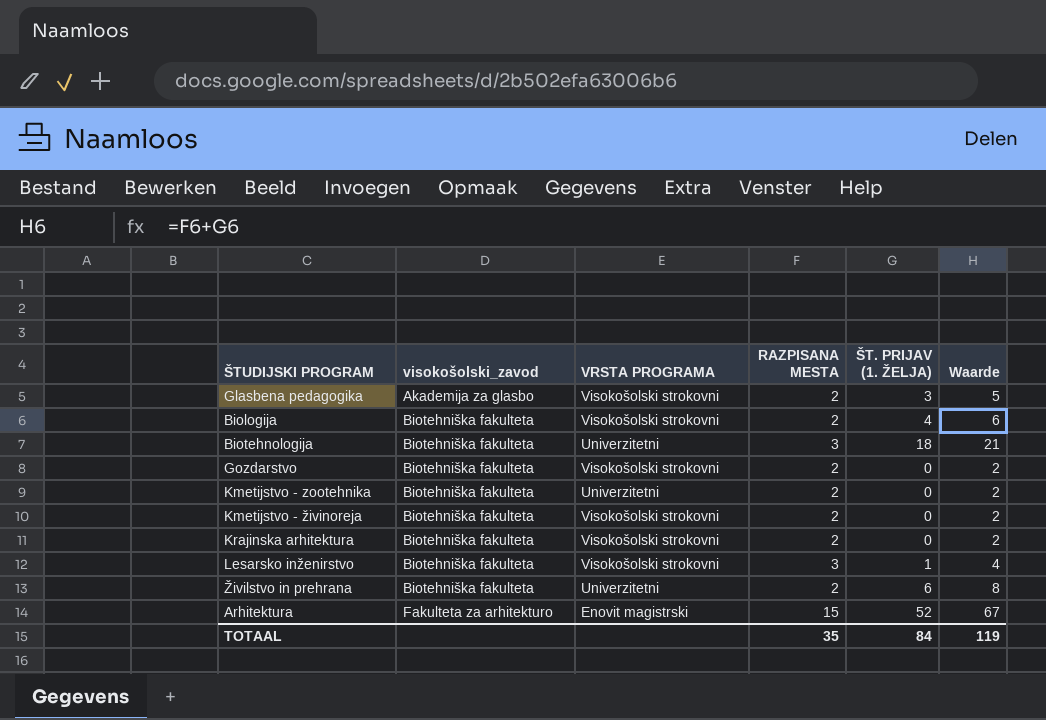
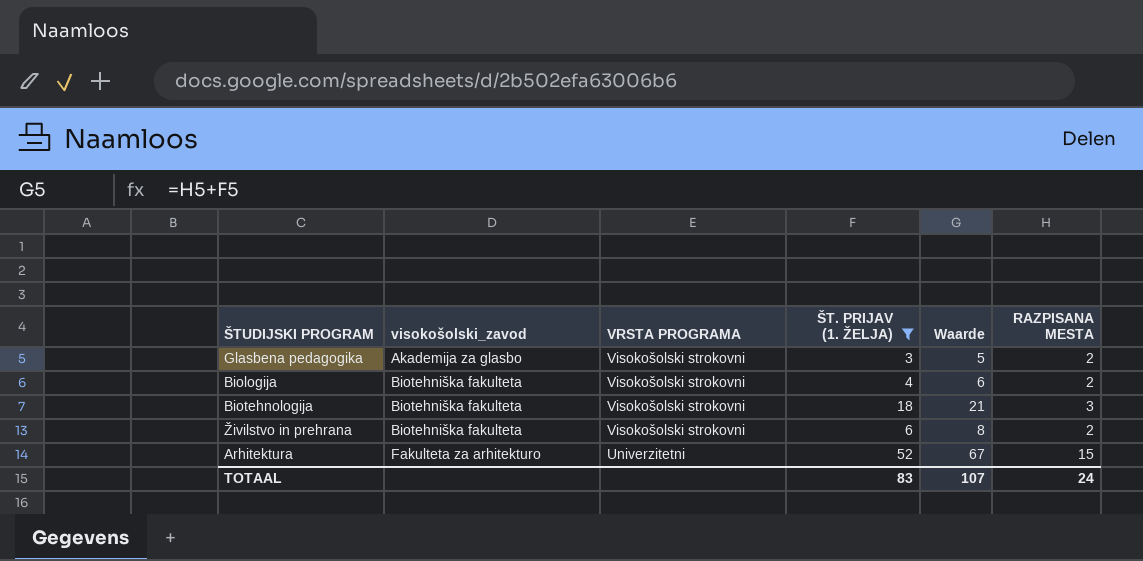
filter: none -> ŠT. PRIJAV (1. ŽELJA) >= 3
column RAZPISANA MESTA | position: 4 -> 6
Biotehnologija | VRSTA PROGRAMA: Univerzitetni -> Visokošolski strokovni
Živilstvo in prehrana | VRSTA PROGRAMA: Univerzitetni -> Visokošolski strokovni
Arhitektura | VRSTA PROGRAMA: Enovit magistrski -> Univerzitetni
TOTAAL | ŠT. PRIJAV (1. ŽELJA): 84 -> 83
TOTAAL | Waarde: 119 -> 107
TOTAAL | RAZPISANA MESTA: 35 -> 24

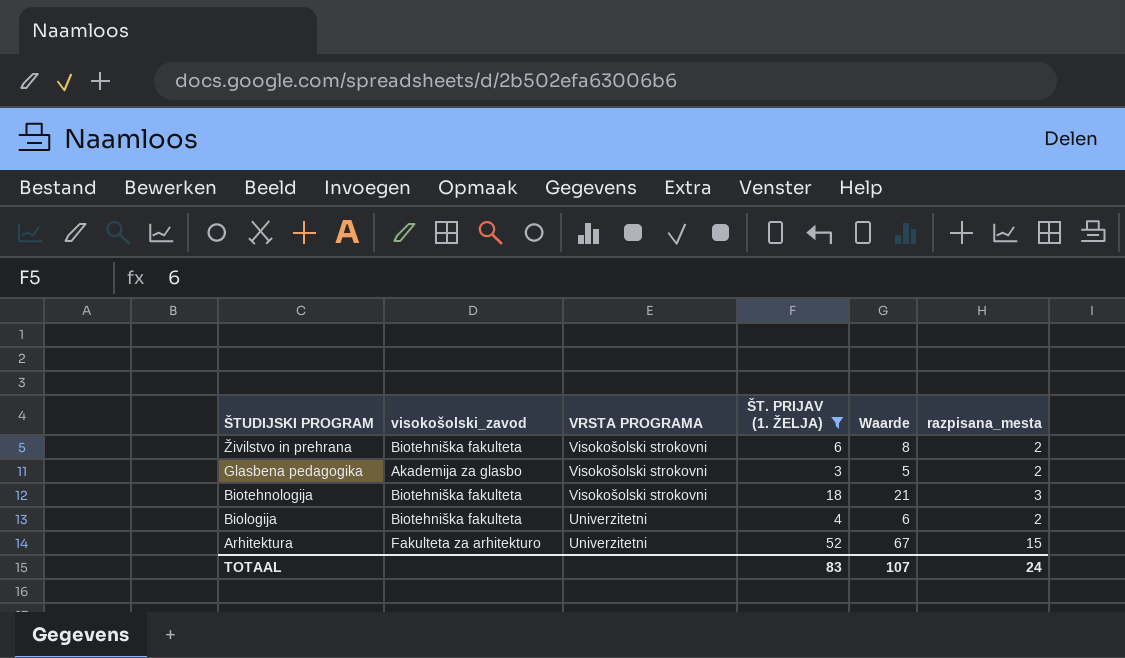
row order: visokošolski_zavod ascending -> ŠTUDIJSKI PROGRAM descending
column name: RAZPISANA MESTA -> razpisana_mesta
Biologija | VRSTA PROGRAMA: Visokošolski strokovni -> Univerzitetni

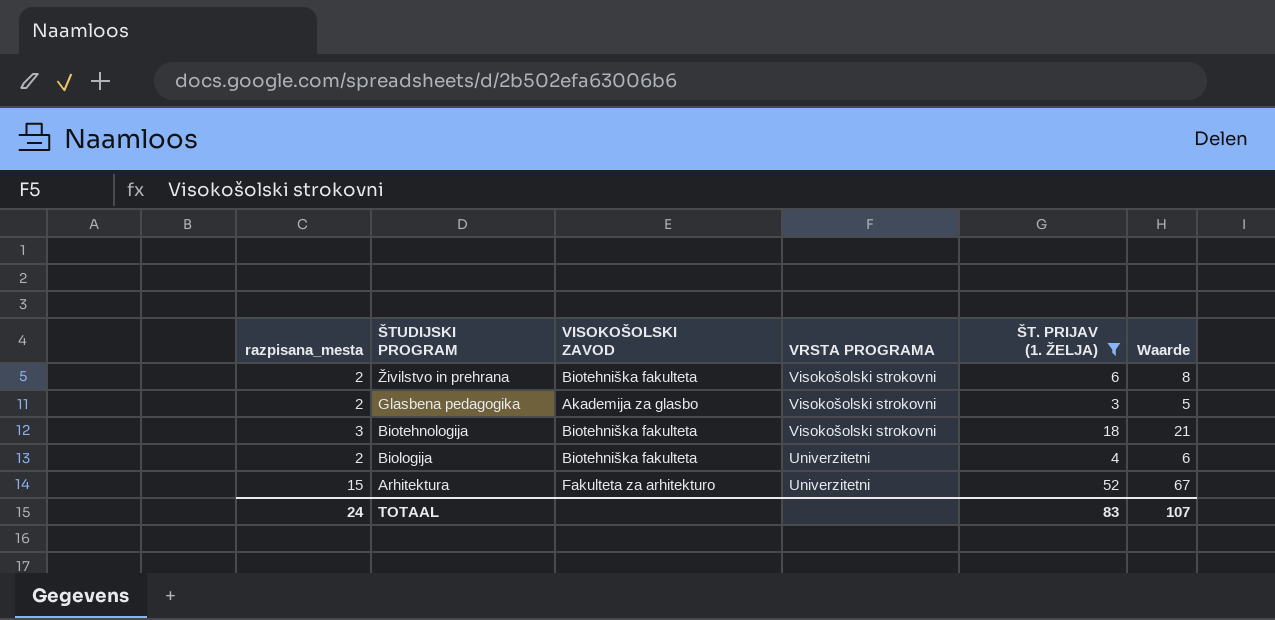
column razpisana_mesta | position: 6 -> 1
column name: visokošolski_zavod -> VISOKOŠOLSKI ZAVOD

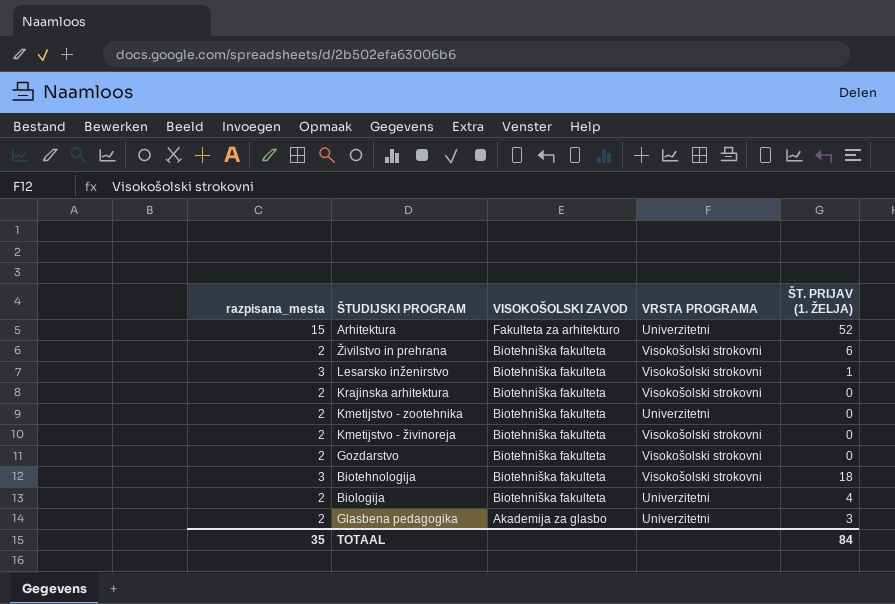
filter: ŠT. PRIJAV (1. ŽELJA) >= 3 -> none
row order: ŠTUDIJSKI PROGRAM descending -> VISOKOŠOLSKI ZAVOD descending
column Waarde | formula: [razpisana_mesta] + [ŠT. PRIJAV (1. ŽELJA)] -> none
Glasbena pedagogika | VRSTA PROGRAMA: Visokošolski strokovni -> Univerzitetni
TOTAAL | razpisana_mesta: 24 -> 35
TOTAAL | ŠT. PRIJAV (1. ŽELJA): 83 -> 84

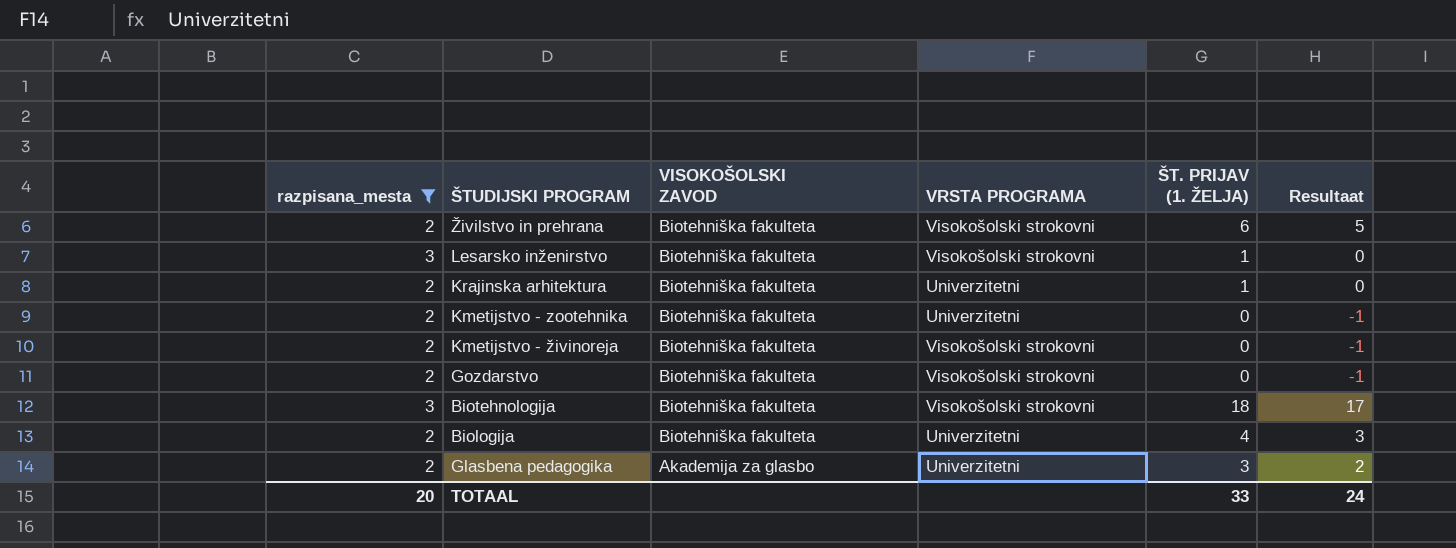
filter: none -> razpisana_mesta != 15
column Resultaat | formula: none -> [ŠT. PRIJAV (1. ŽELJA)] - 1
Krajinska arhitektura | VRSTA PROGRAMA: Visokošolski strokovni -> Univerzitetni
Krajinska arhitektura | ŠT. PRIJAV (1. ŽELJA): 0 -> 1
TOTAAL | razpisana_mesta: 35 -> 20
TOTAAL | ŠT. PRIJAV (1. ŽELJA): 84 -> 33

